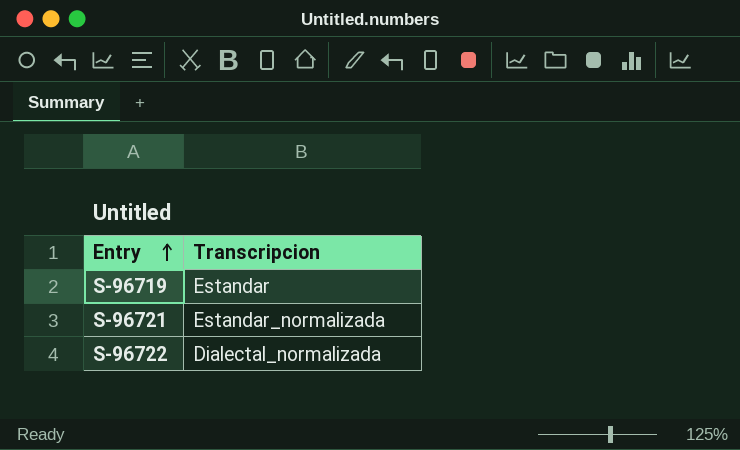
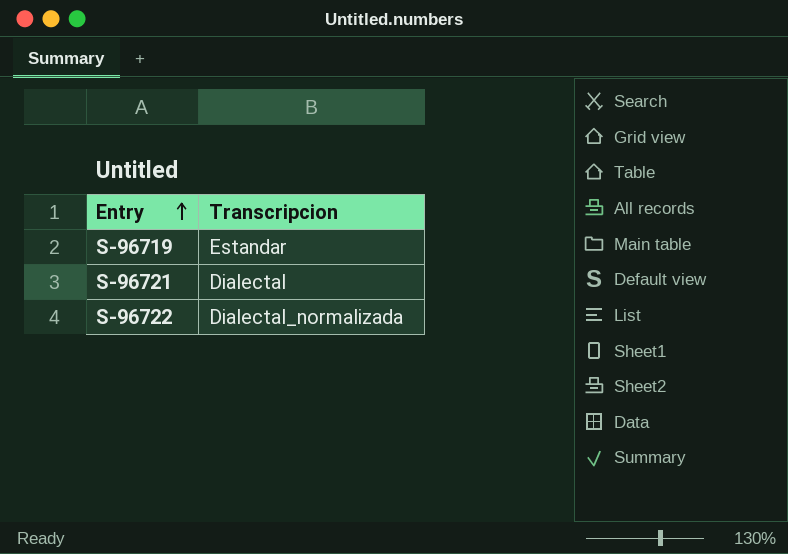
S-96721 | Transcripcion: Estandar_normalizada -> Dialectal

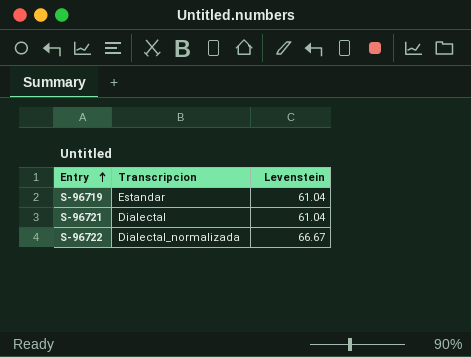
column Levenstein | position: none -> 3

